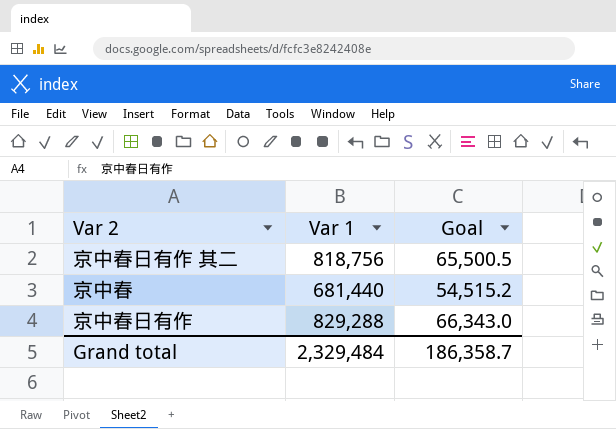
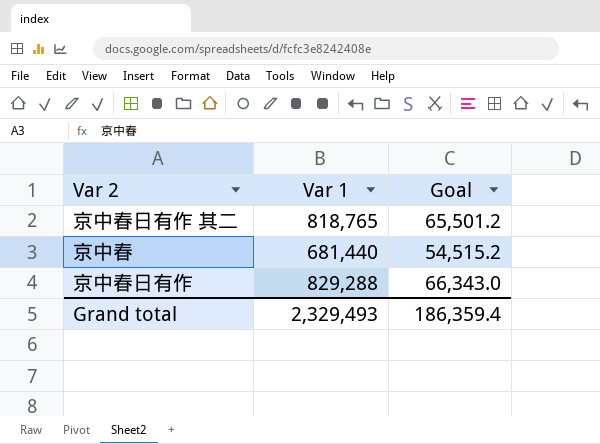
京中春日有作 其二 | Var 1: 818,756 -> 818,765
京中春日有作 其二 | Goal: 65,500.5 -> 65,501.2
Grand total | Var 1: 2,329,484 -> 2,329,493
Grand total | Goal: 186,358.7 -> 186,359.4

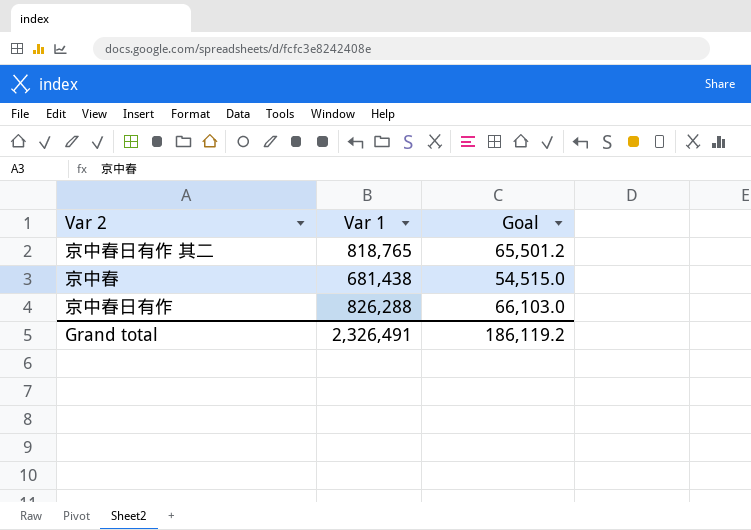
京中春 | Var 1: 681,440 -> 681,438
京中春 | Goal: 54,515.2 -> 54,515.0
京中春日有作 | Var 1: 829,288 -> 826,288
京中春日有作 | Goal: 66,343.0 -> 66,103.0
Grand total | Var 1: 2,329,493 -> 2,326,491
Grand total | Goal: 186,359.4 -> 186,119.2

